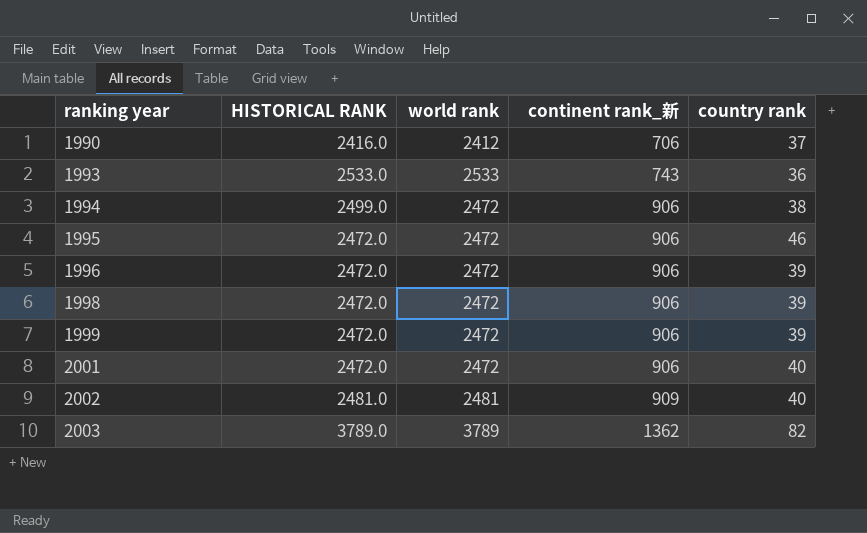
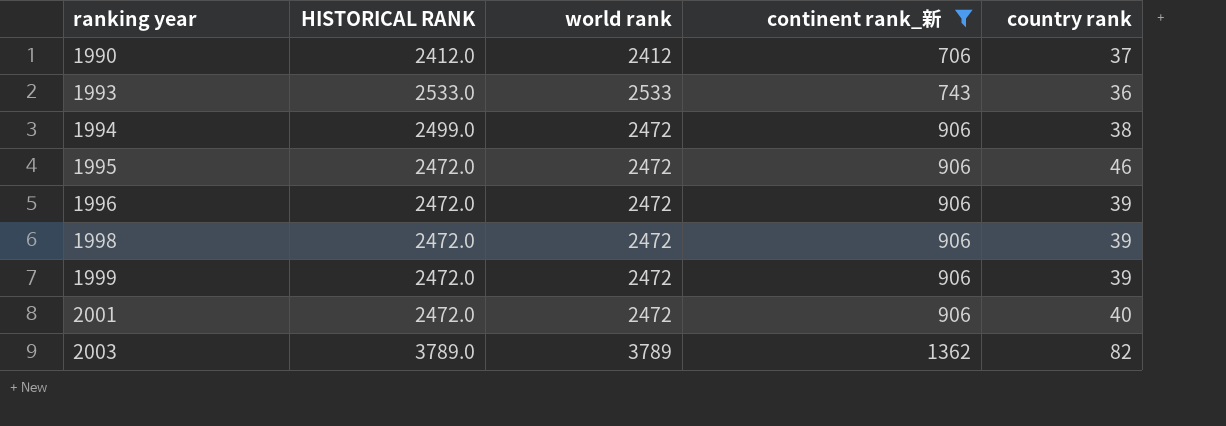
filter: none -> continent rank_新 != 909
1990 | HISTORICAL RANK: 2416.0 -> 2412.0

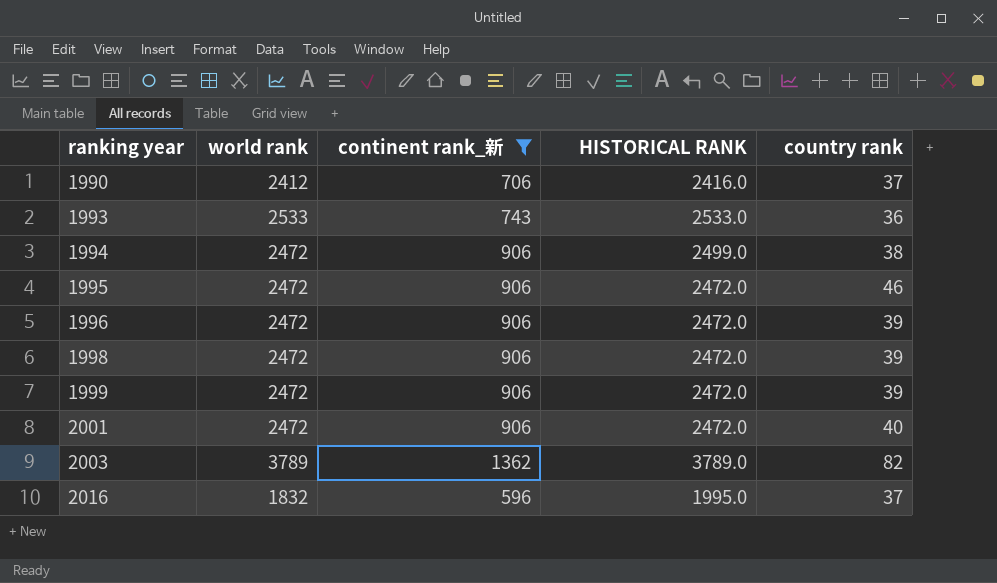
column HISTORICAL RANK | position: 2 -> 4
1990 | HISTORICAL RANK: 2412.0 -> 2416.0
row 2016: none -> 1832 | 596 | 1995.0 | 37

